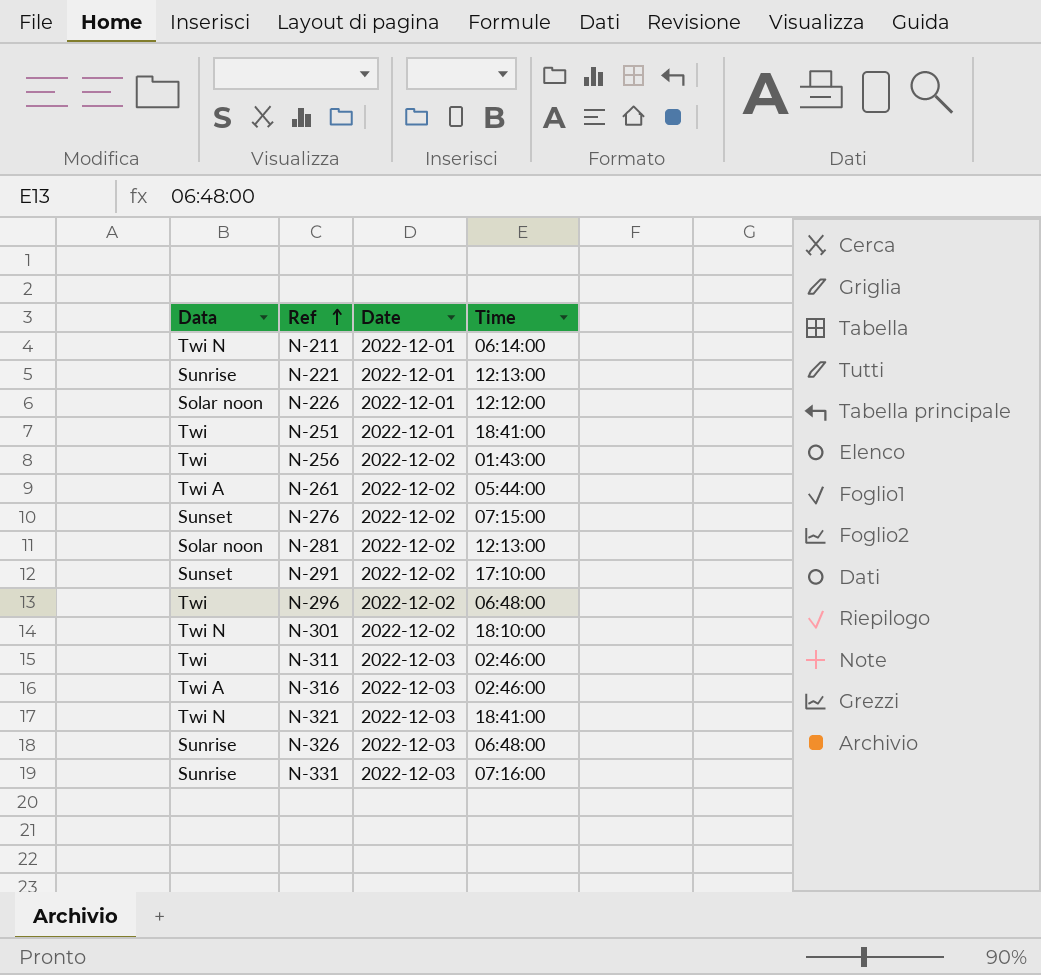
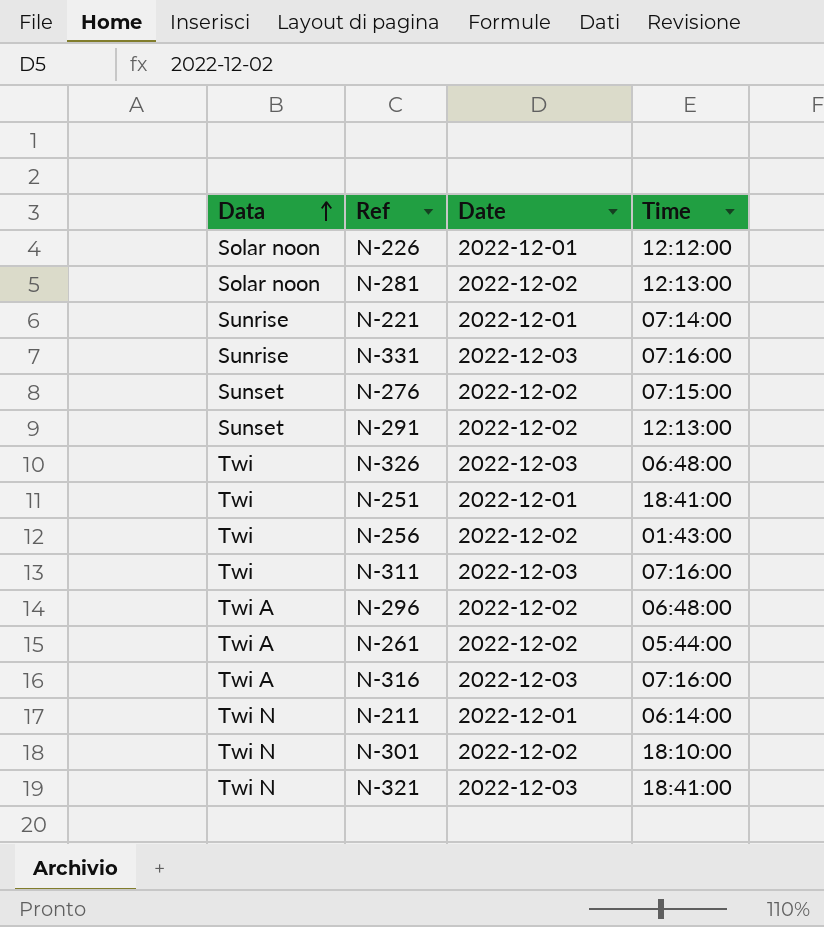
row order: Ref ascending -> Data ascending
N-221 | Time: 12:13:00 -> 07:14:00
N-291 | Time: 17:10:00 -> 12:13:00
N-326 | Data: Sunrise -> Twi
N-311 | Time: 02:46:00 -> 07:16:00
N-296 | Data: Twi -> Twi A
N-316 | Time: 02:46:00 -> 07:16:00

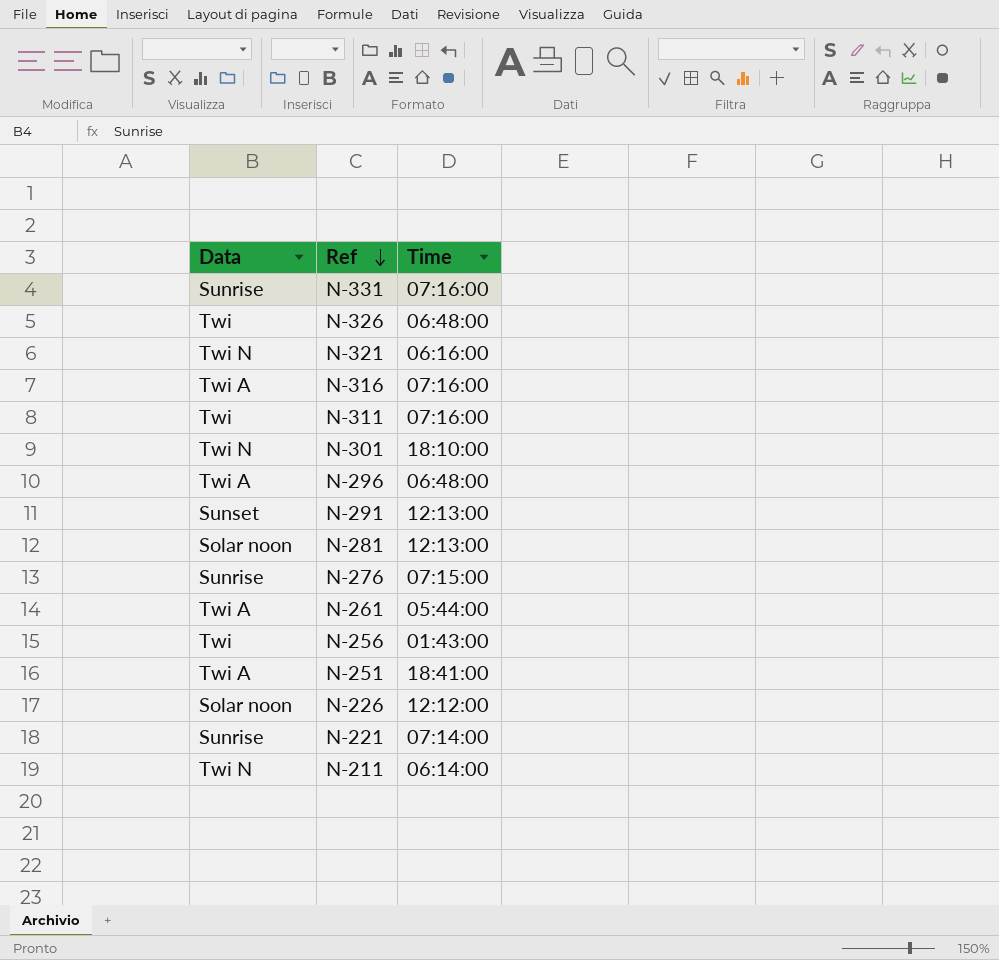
row order: Data ascending -> Ref descending
column Date | position: 3 -> none
N-321 | Time: 18:41:00 -> 06:16:00
N-276 | Data: Sunset -> Sunrise
N-251 | Data: Twi -> Twi A

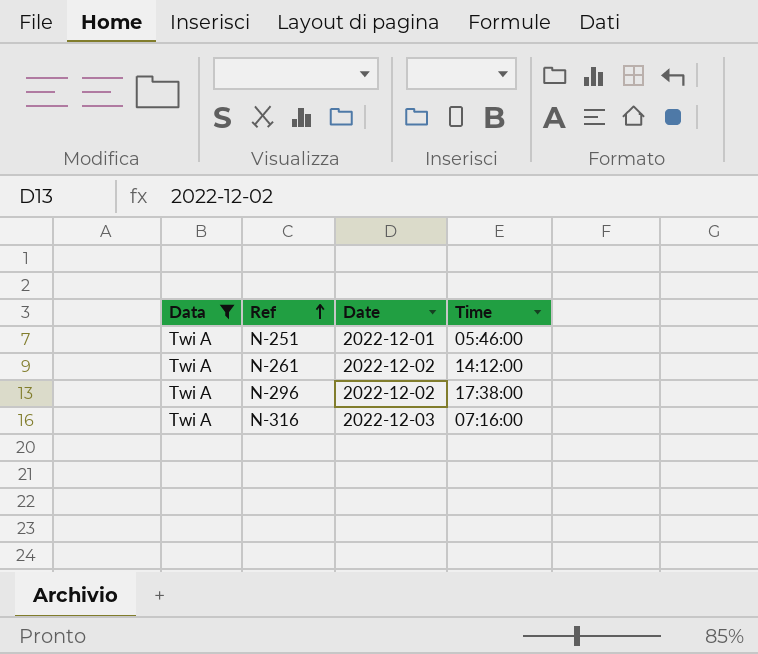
filter: none -> Data = Twi A
row order: Ref descending -> Ref ascending
column Date | position: none -> 3
N-251 | Time: 18:41:00 -> 05:46:00
N-261 | Time: 05:44:00 -> 14:12:00
N-296 | Time: 06:48:00 -> 17:38:00

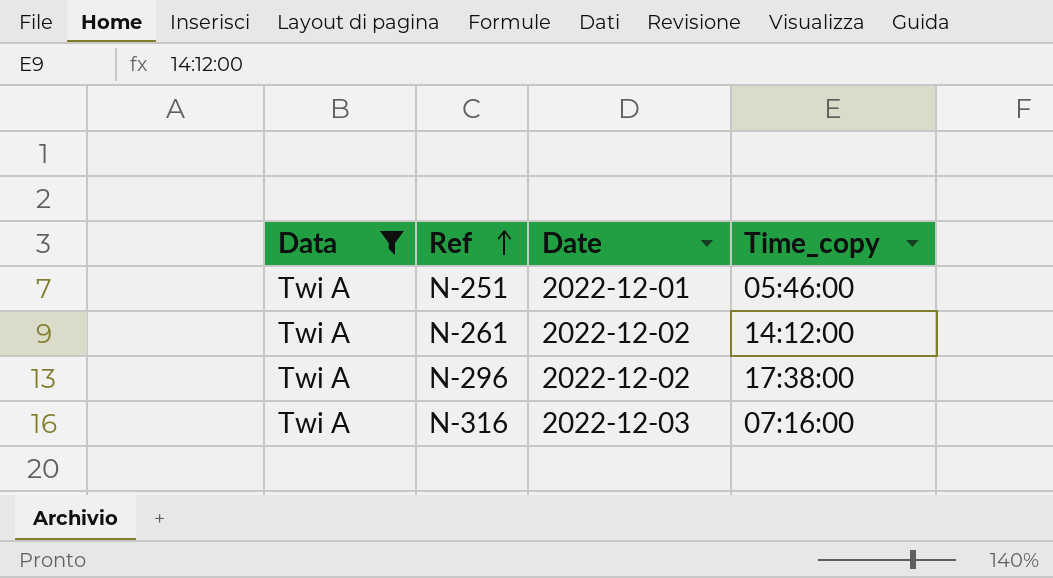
column name: Time -> Time_copy

